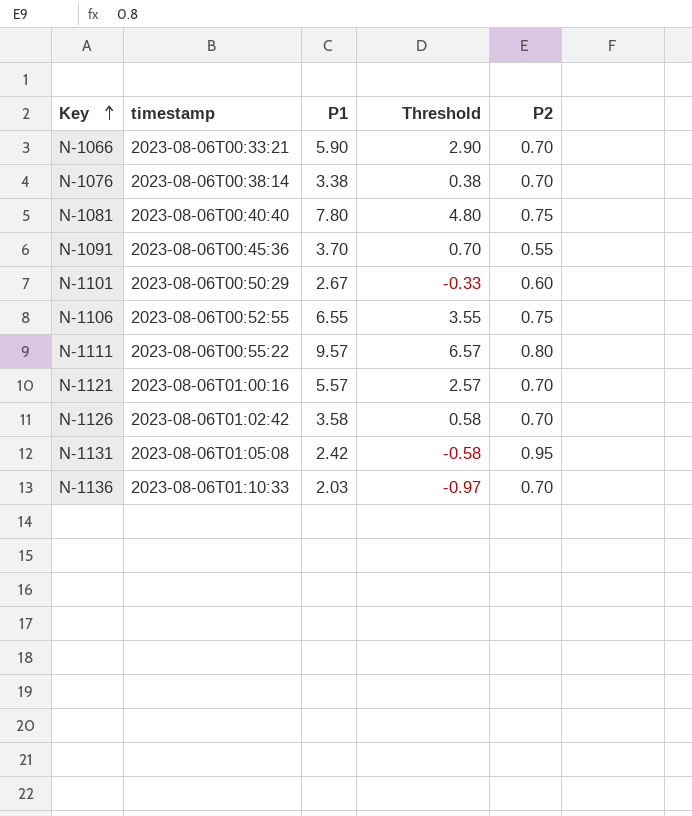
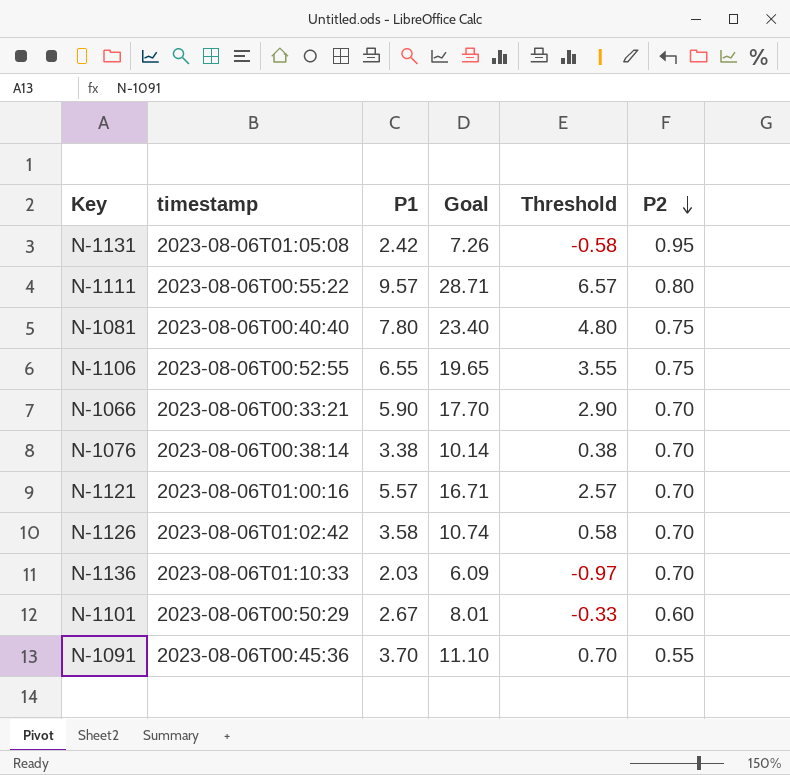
row order: Key ascending -> P2 descending
column Goal | formula: none -> [P1] * 3

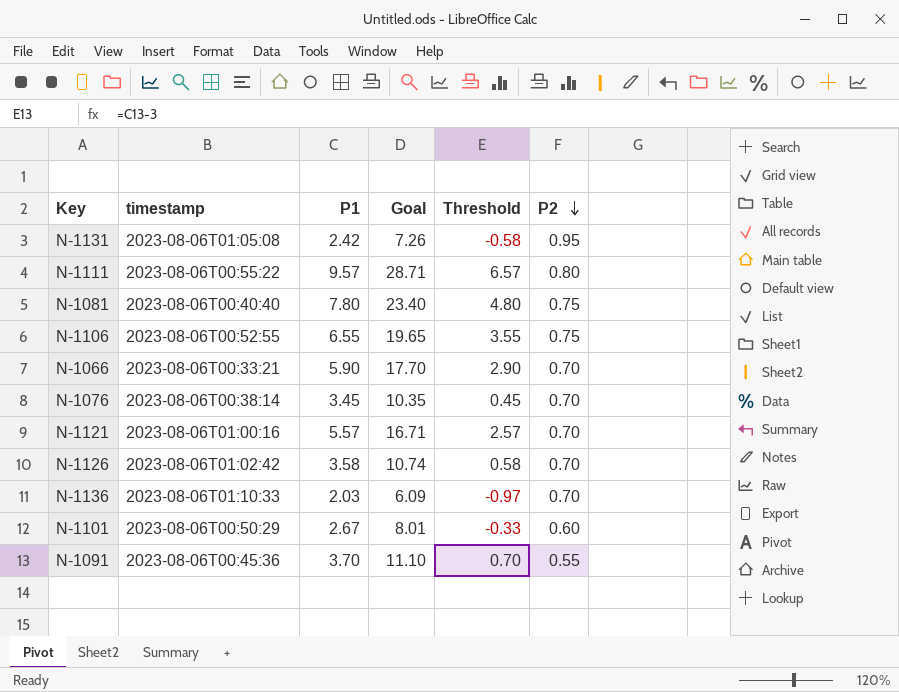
N-1076 | P1: 3.38 -> 3.45
N-1076 | Goal: 10.14 -> 10.35
N-1076 | Threshold: 0.38 -> 0.45

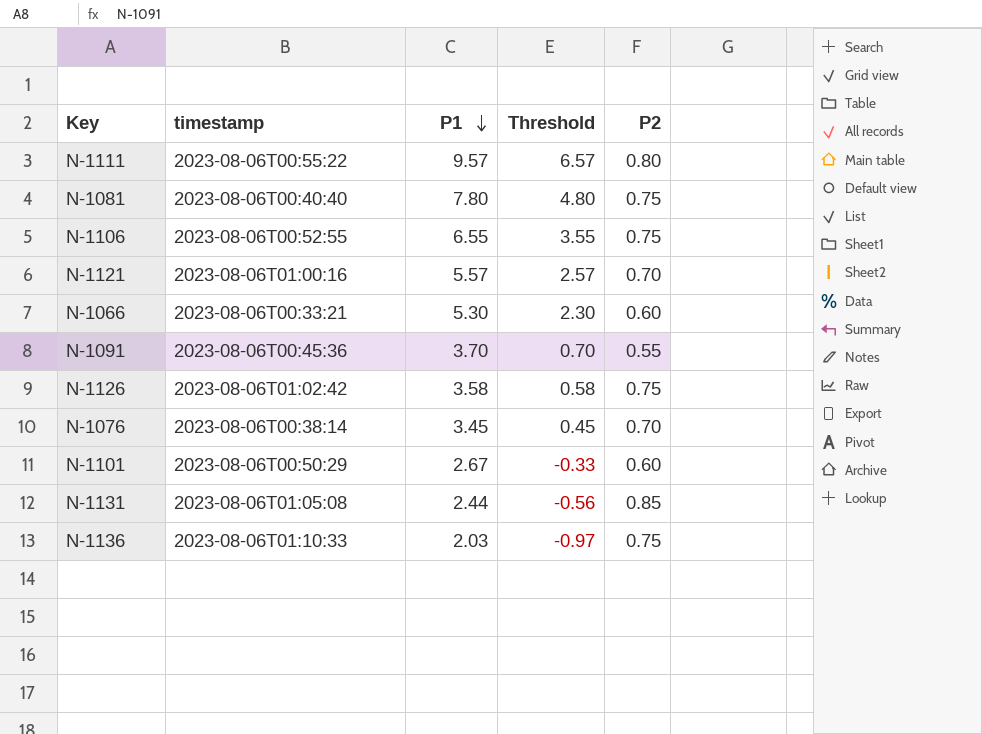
row order: P2 descending -> P1 descending
column Goal | formula: [P1] * 3 -> none
N-1066 | P1: 5.90 -> 5.30
N-1066 | Threshold: 2.90 -> 2.30
N-1066 | P2: 0.70 -> 0.60
N-1126 | P2: 0.70 -> 0.75
N-1131 | P1: 2.42 -> 2.44
N-1131 | Threshold: -0.58 -> -0.56
N-1131 | P2: 0.95 -> 0.85
N-1136 | P2: 0.70 -> 0.75

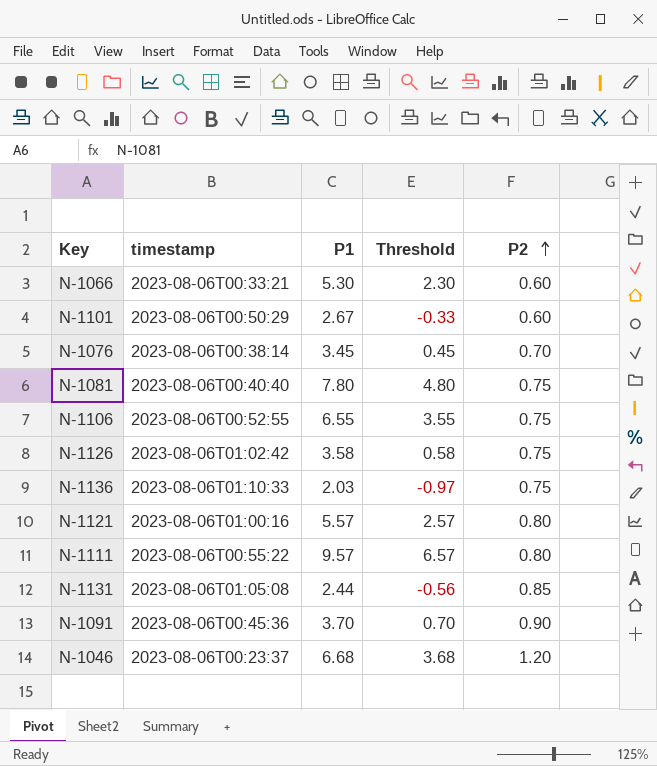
row order: P1 descending -> P2 ascending
N-1121 | P2: 0.70 -> 0.80
N-1091 | P2: 0.55 -> 0.90
row N-1046: none -> 2023-08-06T00:23:37 | 6.68 | 3.68 | 1.20

